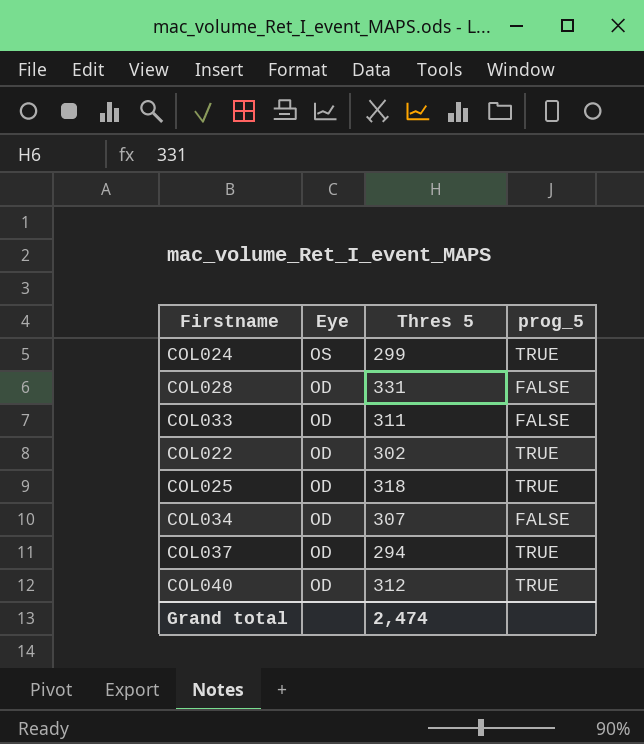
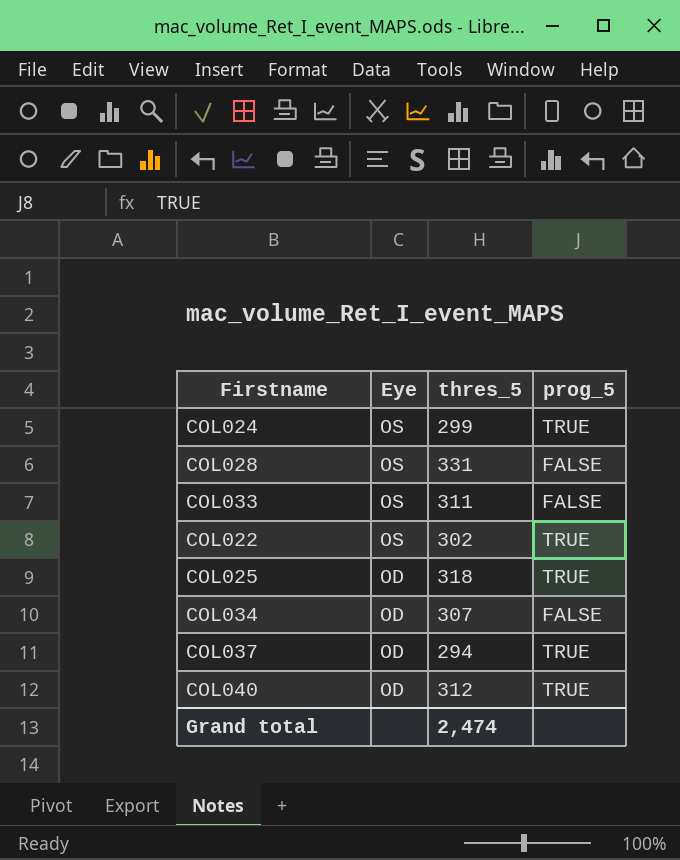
column name: Thres 5 -> thres_5
COL028 | Eye: OD -> OS
COL033 | Eye: OD -> OS
COL022 | Eye: OD -> OS

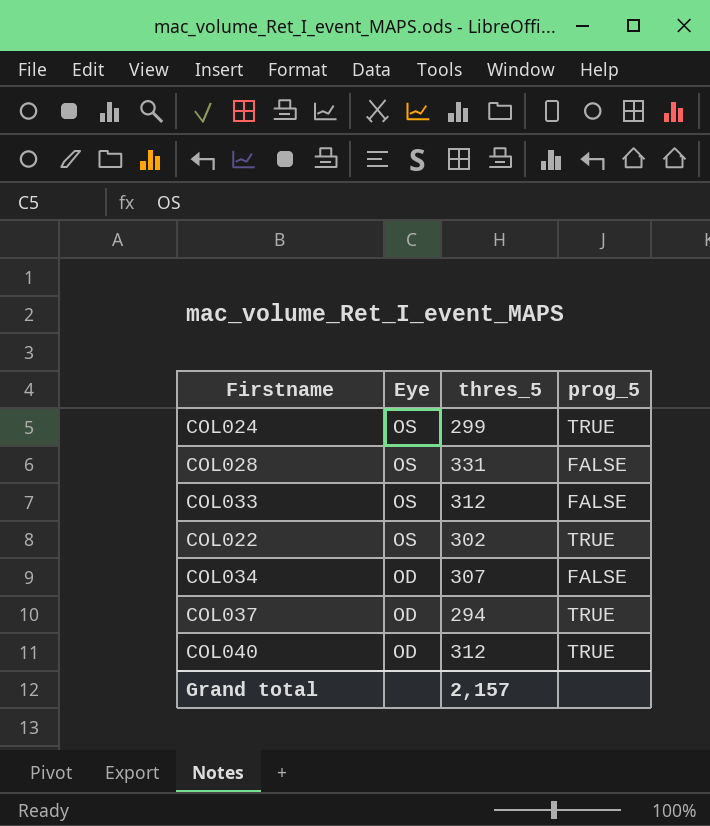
row COL025: OD | 318 | TRUE -> none
COL033 | thres_5: 311 -> 312
Grand total | thres_5: 2,474 -> 2,157

